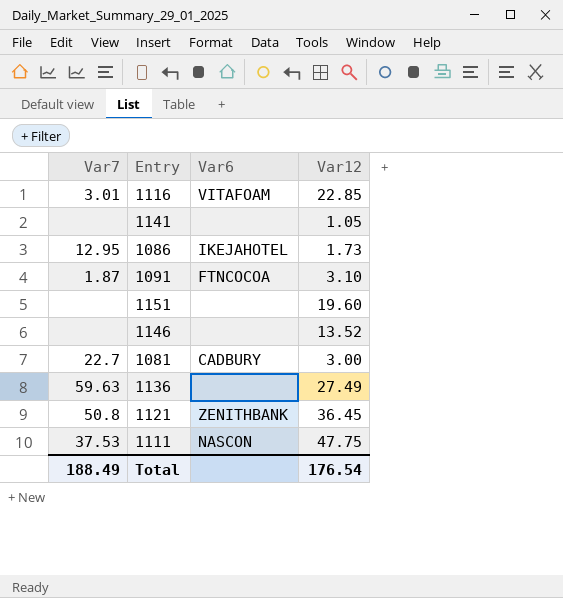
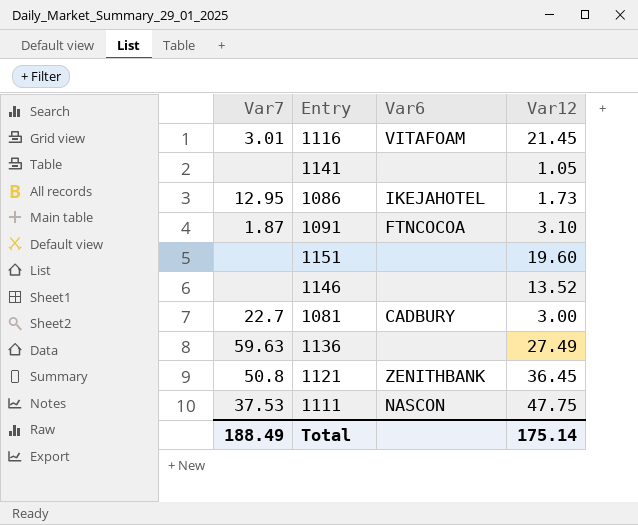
1116 | Var12: 22.85 -> 21.45
Total | Var12: 176.54 -> 175.14

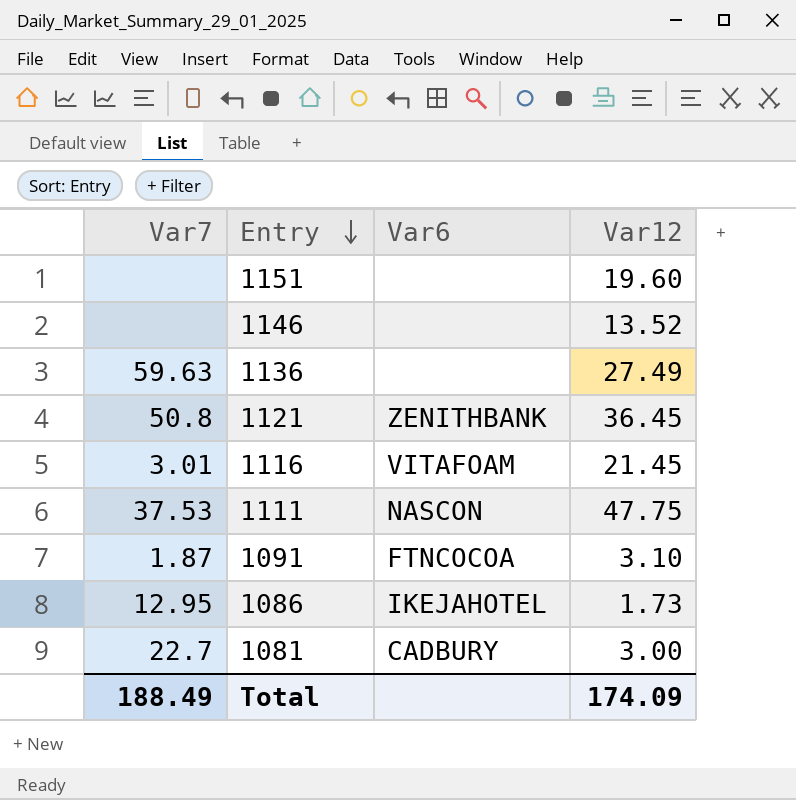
row order: none -> Entry descending
row 1141: none | none | 1.05 -> none
Total | Var12: 175.14 -> 174.09

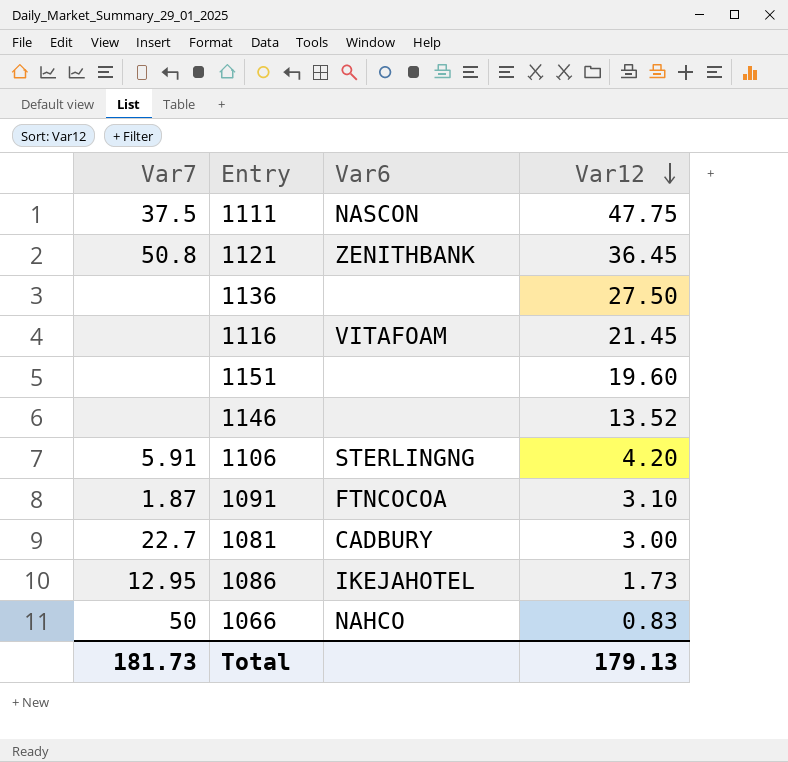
row order: Entry descending -> Var12 descending
1111 | Var7: 37.53 -> 37.5
1136 | Var7: 59.63 -> none
1136 | Var12: 27.49 -> 27.50
1116 | Var7: 3.01 -> none
row 1106: none -> 5.91 | STERLINGNG | 4.20
row 1066: none -> 50 | NAHCO | 0.83
Total | Var7: 188.49 -> 181.73
Total | Var12: 174.09 -> 179.13

